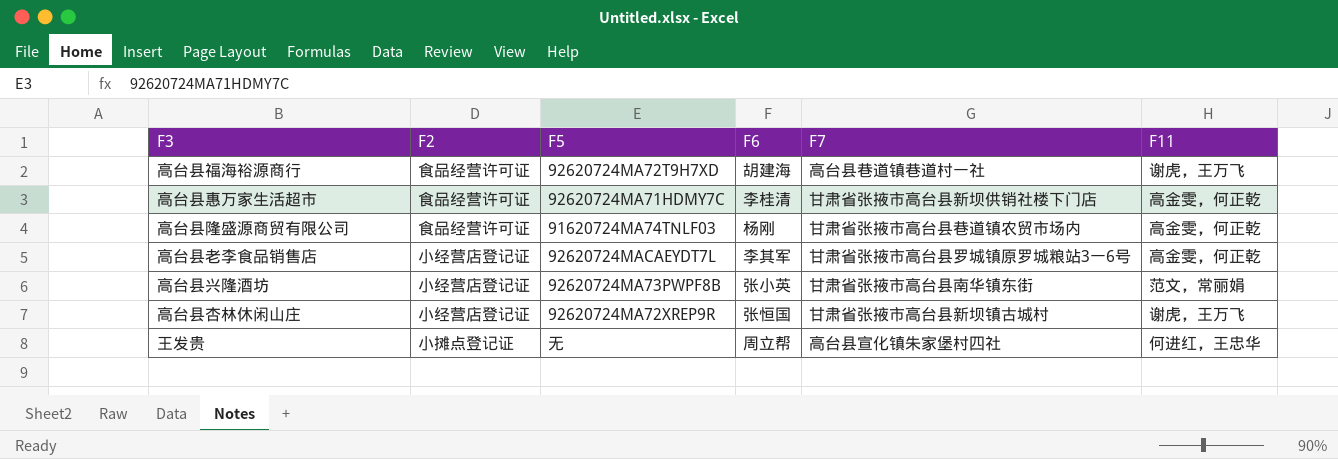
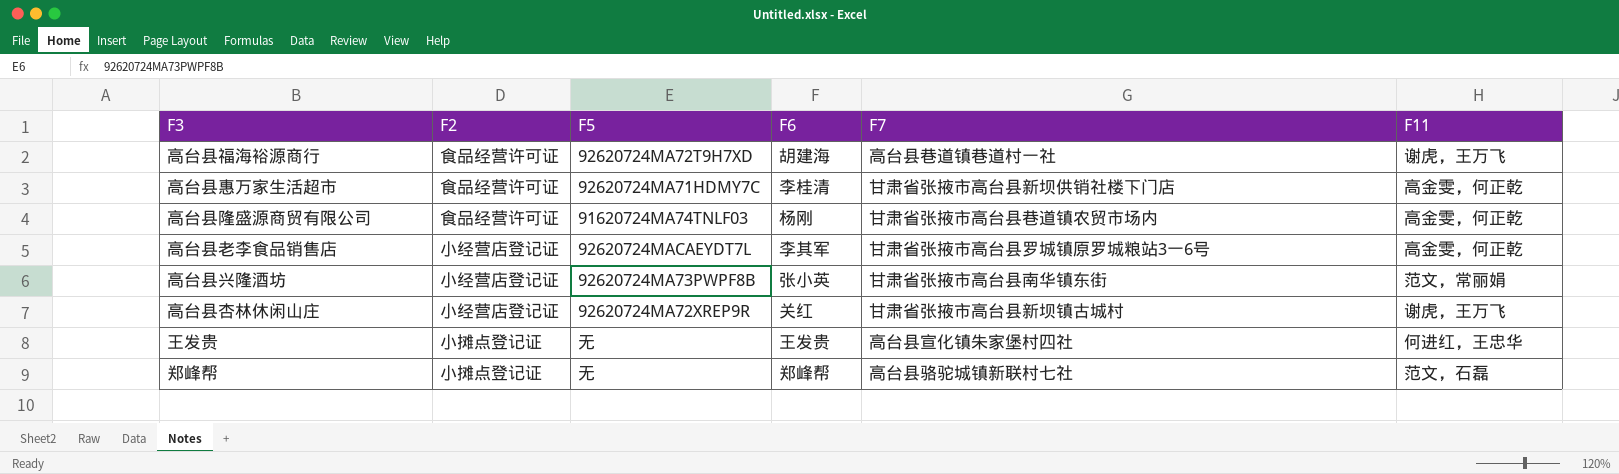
高台县杏林休闲山庄 | F6: 张恒国 -> 关红
王发贵 | F6: 周立帮 -> 王发贵
row 郑峰帮: none -> 小摊点登记证 | 无 | 郑峰帮 | 高台县骆驼城镇新联村七社 | 范文，石磊

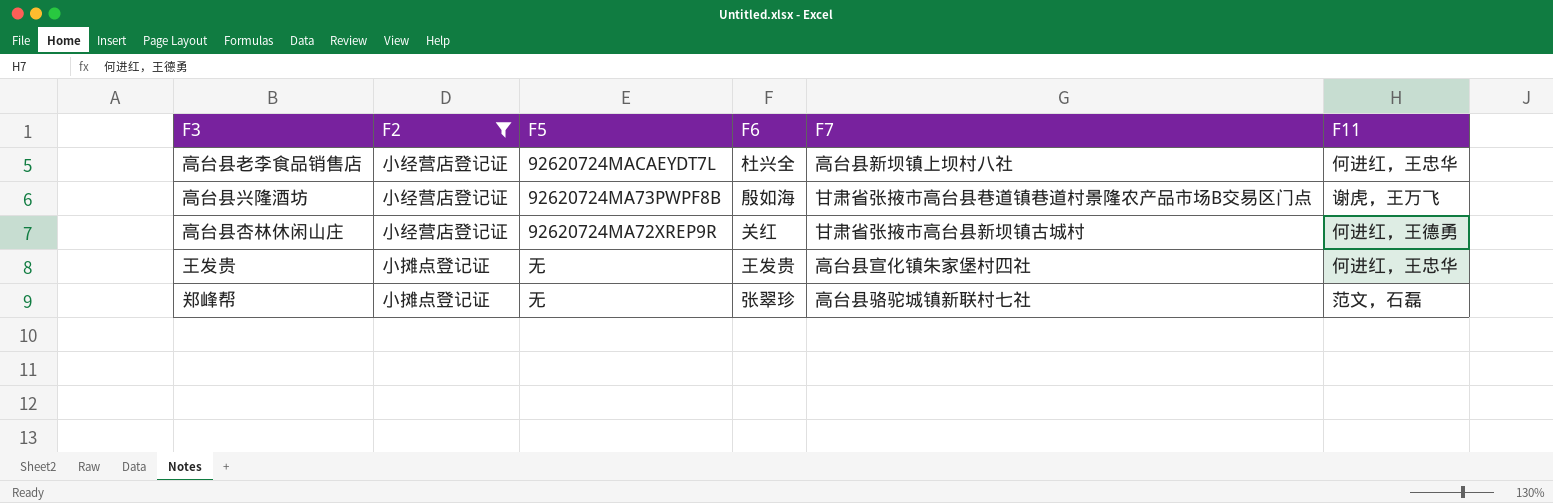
filter: none -> F2 != 食品经营许可证
高台县老李食品销售店 | F6: 李其军 -> 杜兴全
高台县老李食品销售店 | F7: 甘肃省张掖市高台县罗城镇原罗城粮站3一6号 -> 高台县新坝镇上坝村八社
高台县老李食品销售店 | F11: 高金雯，何正乾 -> 何进红，王忠华
高台县兴隆酒坊 | F6: 张小英 -> 殷如海
高台县兴隆酒坊 | F7: 甘肃省张掖市高台县南华镇东街 -> 甘肃省张掖市高台县巷道镇巷道村景隆农产品市场B交易区门点
高台县兴隆酒坊 | F11: 范文，常丽娟 -> 谢虎，王万飞
高台县杏林休闲山庄 | F11: 谢虎，王万飞 -> 何进红，王德勇
郑峰帮 | F6: 郑峰帮 -> 张翠珍

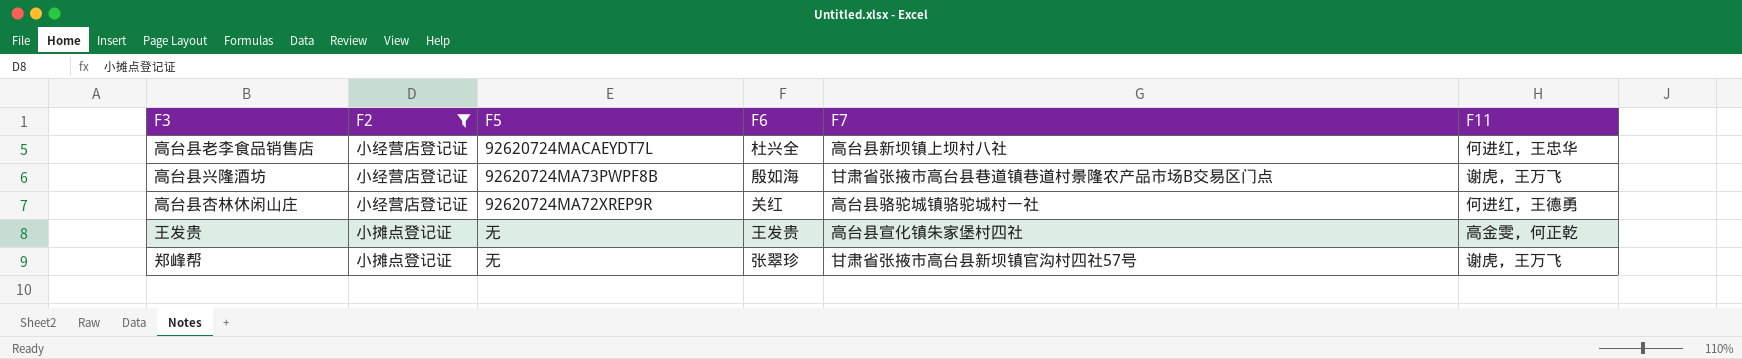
高台县杏林休闲山庄 | F7: 甘肃省张掖市高台县新坝镇古城村 -> 高台县骆驼城镇骆驼城村一社
王发贵 | F11: 何进红，王忠华 -> 高金雯，何正乾
郑峰帮 | F7: 高台县骆驼城镇新联村七社 -> 甘肃省张掖市高台县新坝镇官沟村四社57号
郑峰帮 | F11: 范文，石磊 -> 谢虎，王万飞

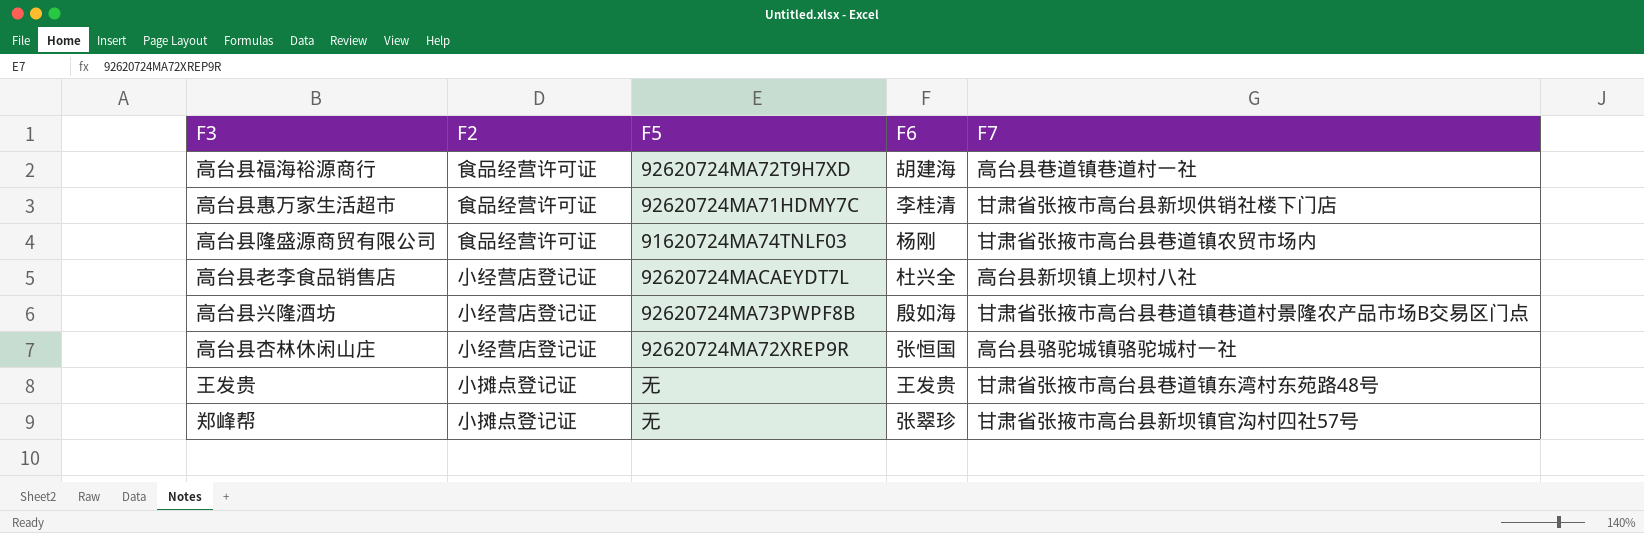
filter: F2 != 食品经营许可证 -> none
column F11 | position: 6 -> none
高台县杏林休闲山庄 | F6: 关红 -> 张恒国
王发贵 | F7: 高台县宣化镇朱家堡村四社 -> 甘肃省张掖市高台县巷道镇东湾村东苑路48号

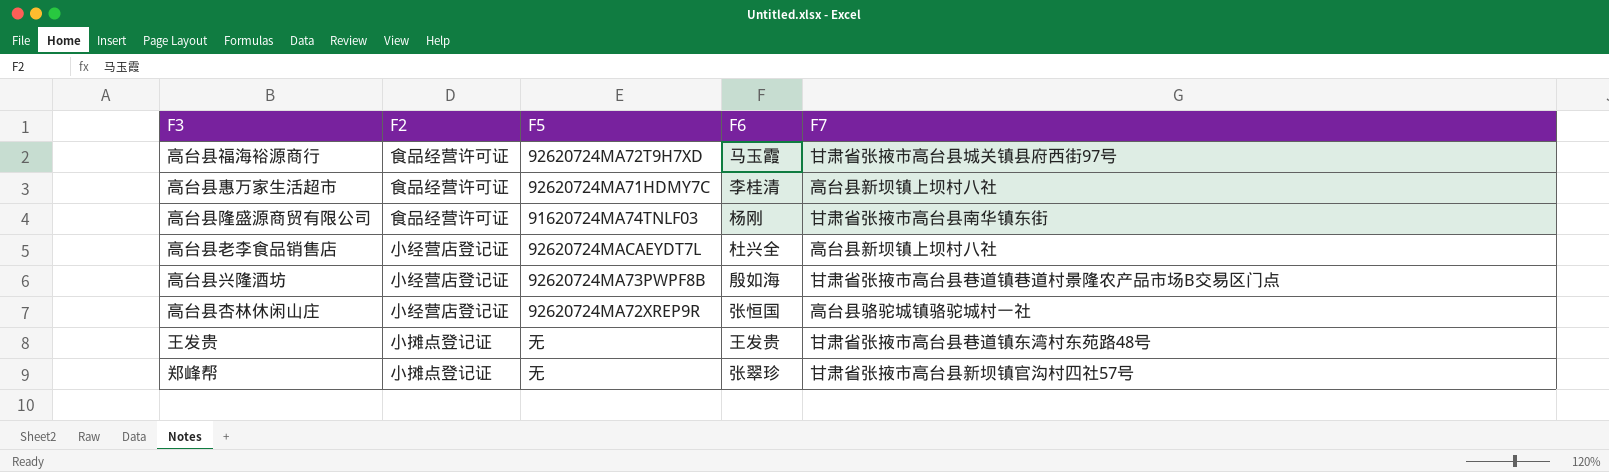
高台县福海裕源商行 | F6: 胡建海 -> 马玉霞
高台县福海裕源商行 | F7: 高台县巷道镇巷道村一社 -> 甘肃省张掖市高台县城关镇县府西街97号
高台县惠万家生活超市 | F7: 甘肃省张掖市高台县新坝供销社楼下门店 -> 高台县新坝镇上坝村八社
高台县隆盛源商贸有限公司 | F7: 甘肃省张掖市高台县巷道镇农贸市场内 -> 甘肃省张掖市高台县南华镇东街

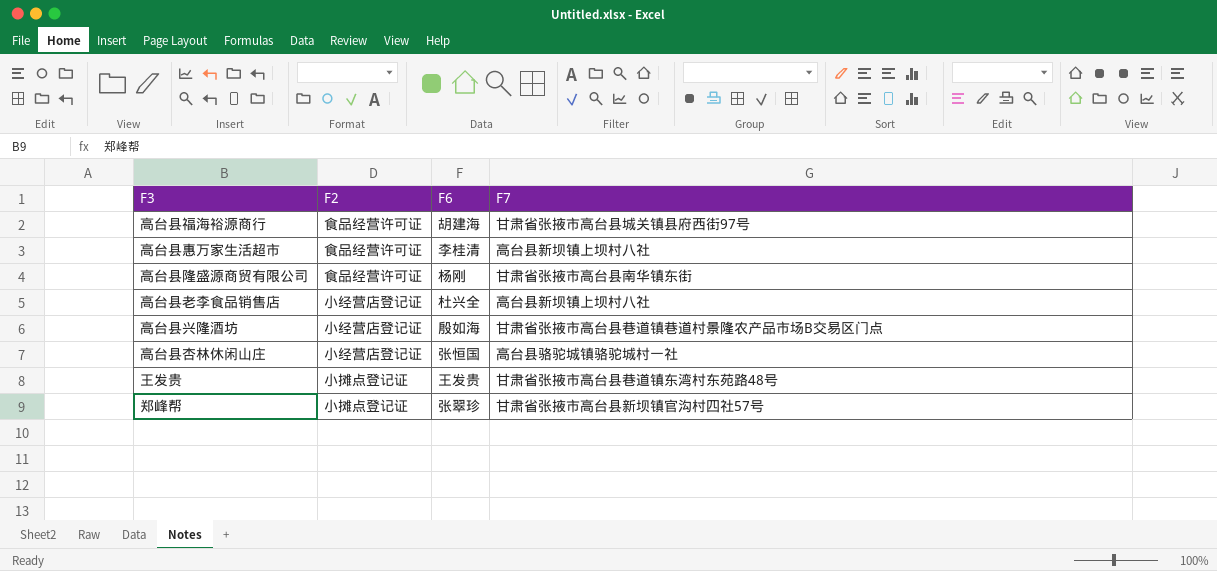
column F5 | position: 3 -> none
高台县福海裕源商行 | F6: 马玉霞 -> 胡建海

